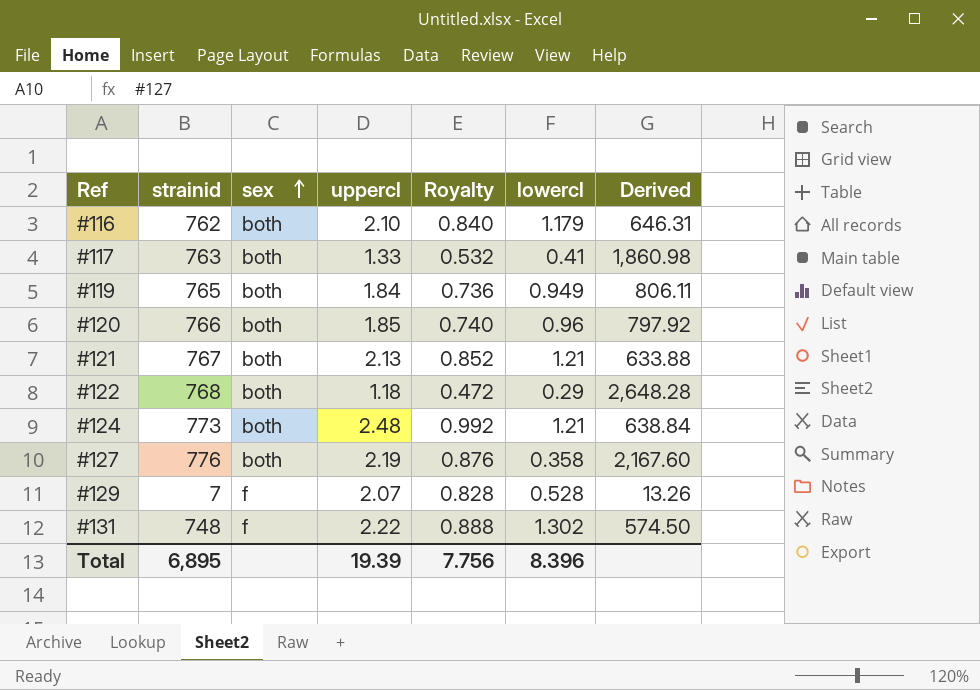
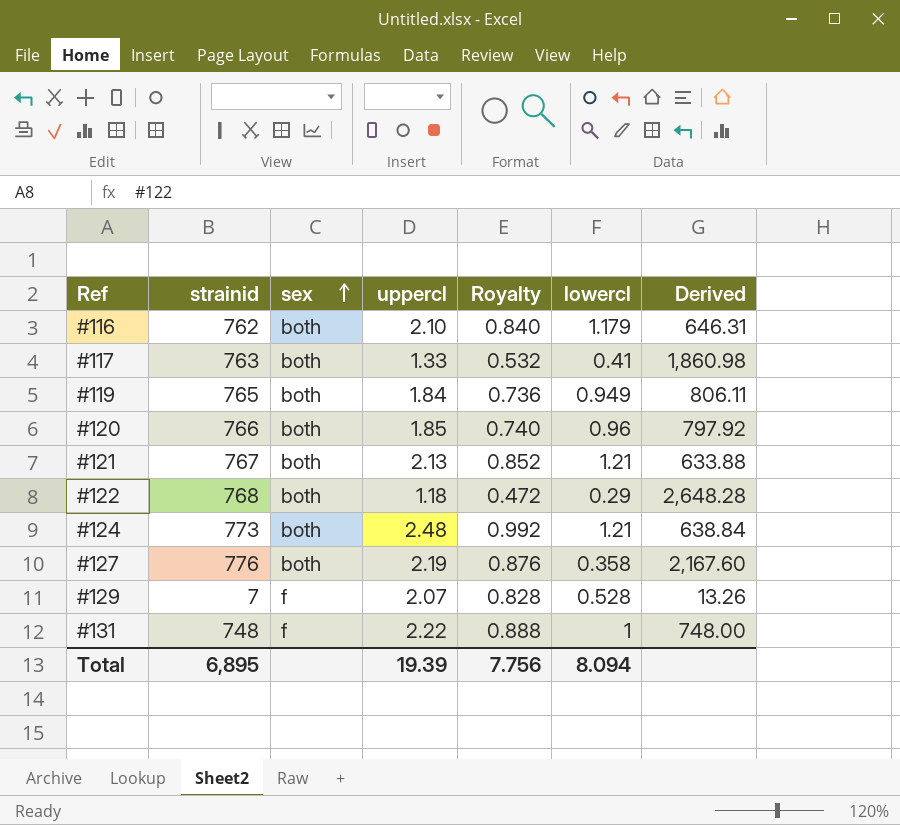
#131 | lowercl: 1.302 -> 1
#131 | Derived: 574.50 -> 748.00
Total | lowercl: 8.396 -> 8.094

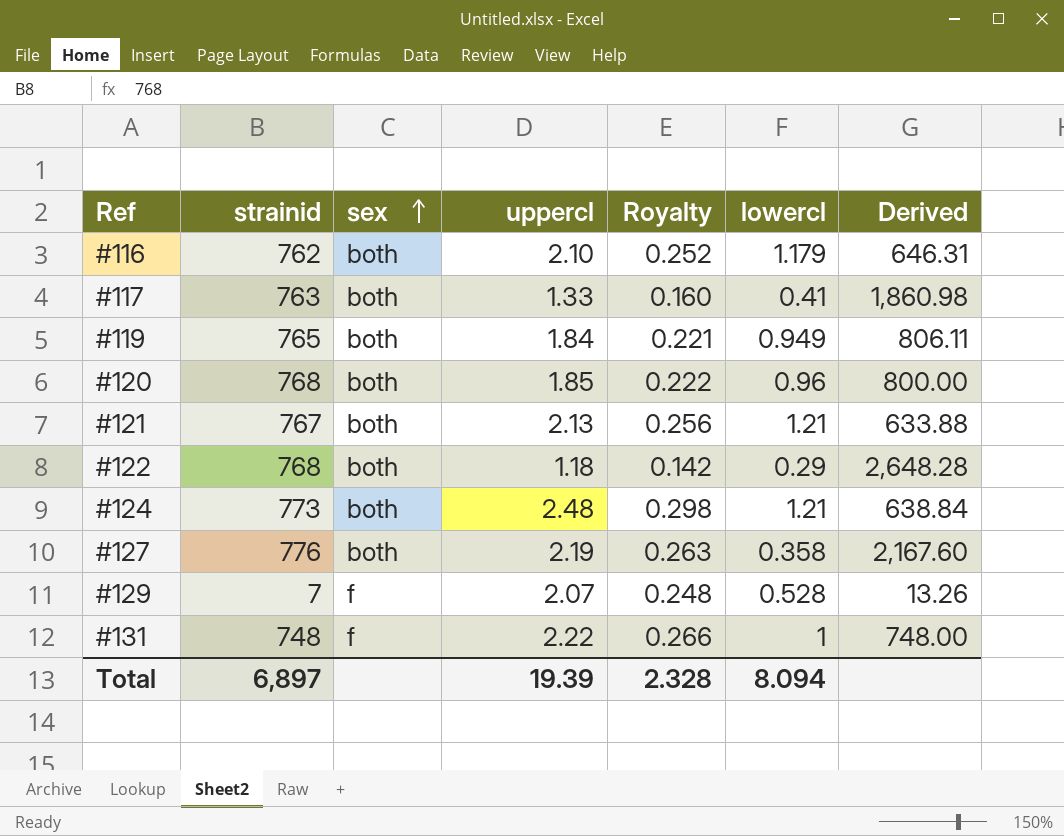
column Royalty | formula: [uppercl] * 0.4 -> [uppercl] * 0.12
#120 | strainid: 766 -> 768
#120 | Derived: 797.92 -> 800.00
Total | strainid: 6,895 -> 6,897
Total | Royalty: 7.756 -> 2.328

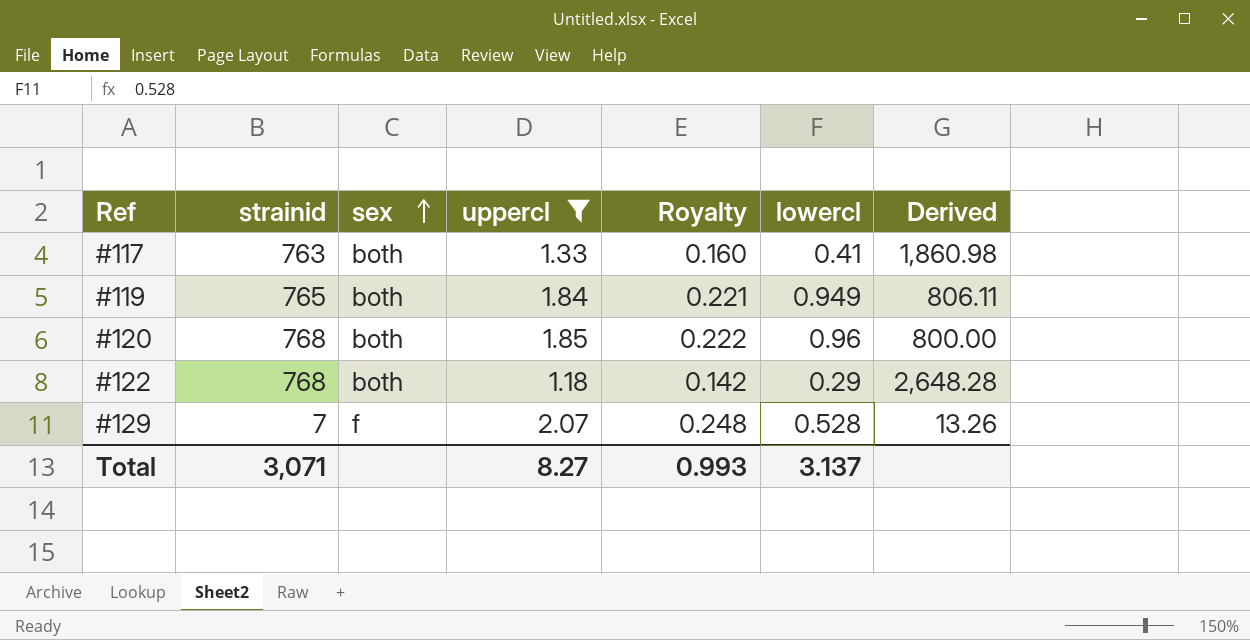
filter: none -> uppercl <= 2.07
Total | strainid: 6,897 -> 3,071
Total | uppercl: 19.39 -> 8.27
Total | Royalty: 2.328 -> 0.993
Total | lowercl: 8.094 -> 3.137

